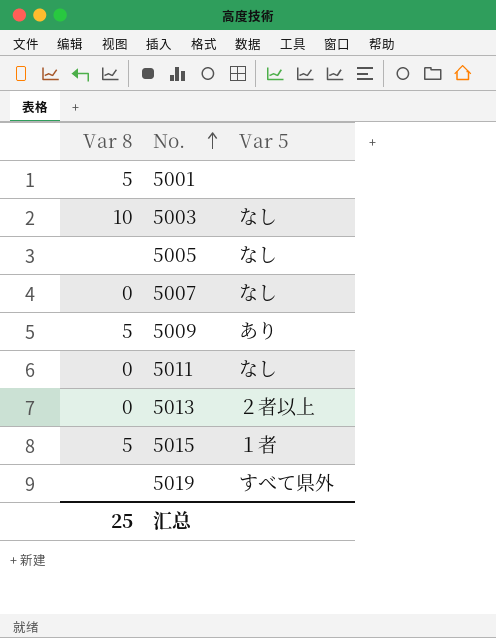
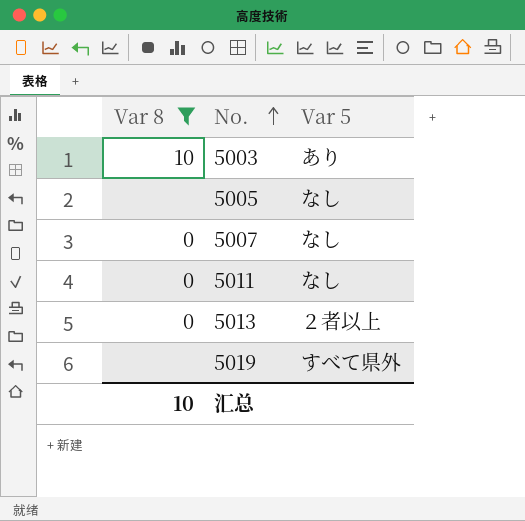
filter: none -> Var 8 != 5
5003 | Var 5: なし -> あり
汇总 | Var 8: 25 -> 10

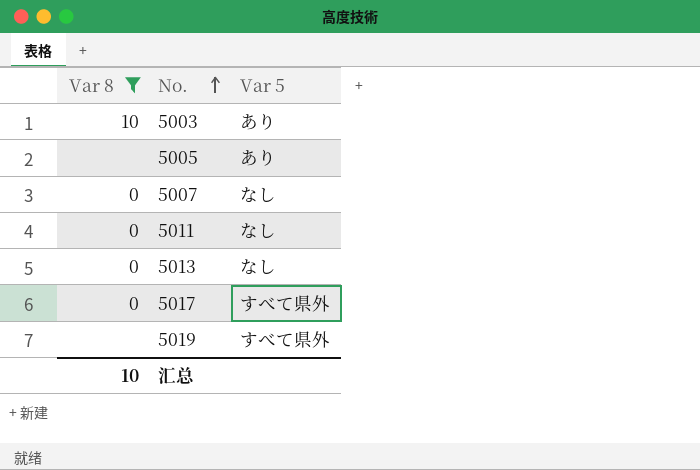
5005 | Var 5: なし -> あり
5013 | Var 5: ２者以上 -> なし
row 5017: none -> 0 | すべて県外

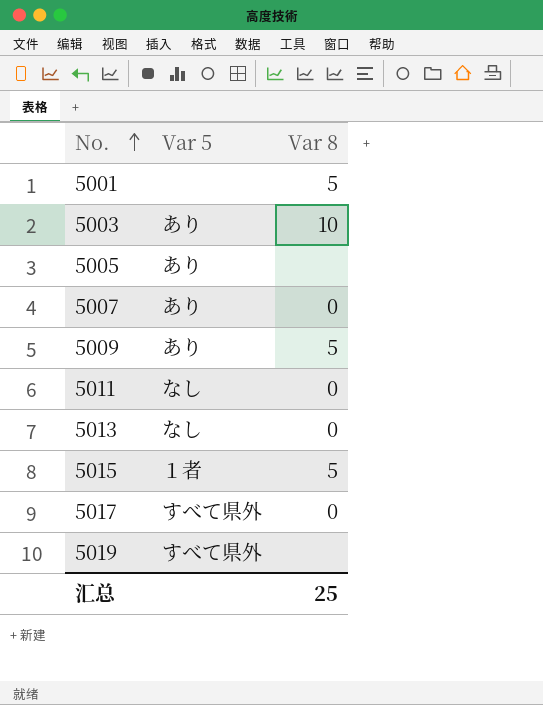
filter: Var 8 != 5 -> none
column Var 8 | position: 1 -> 3
5007 | Var 5: なし -> あり
汇总 | Var 8: 10 -> 25

